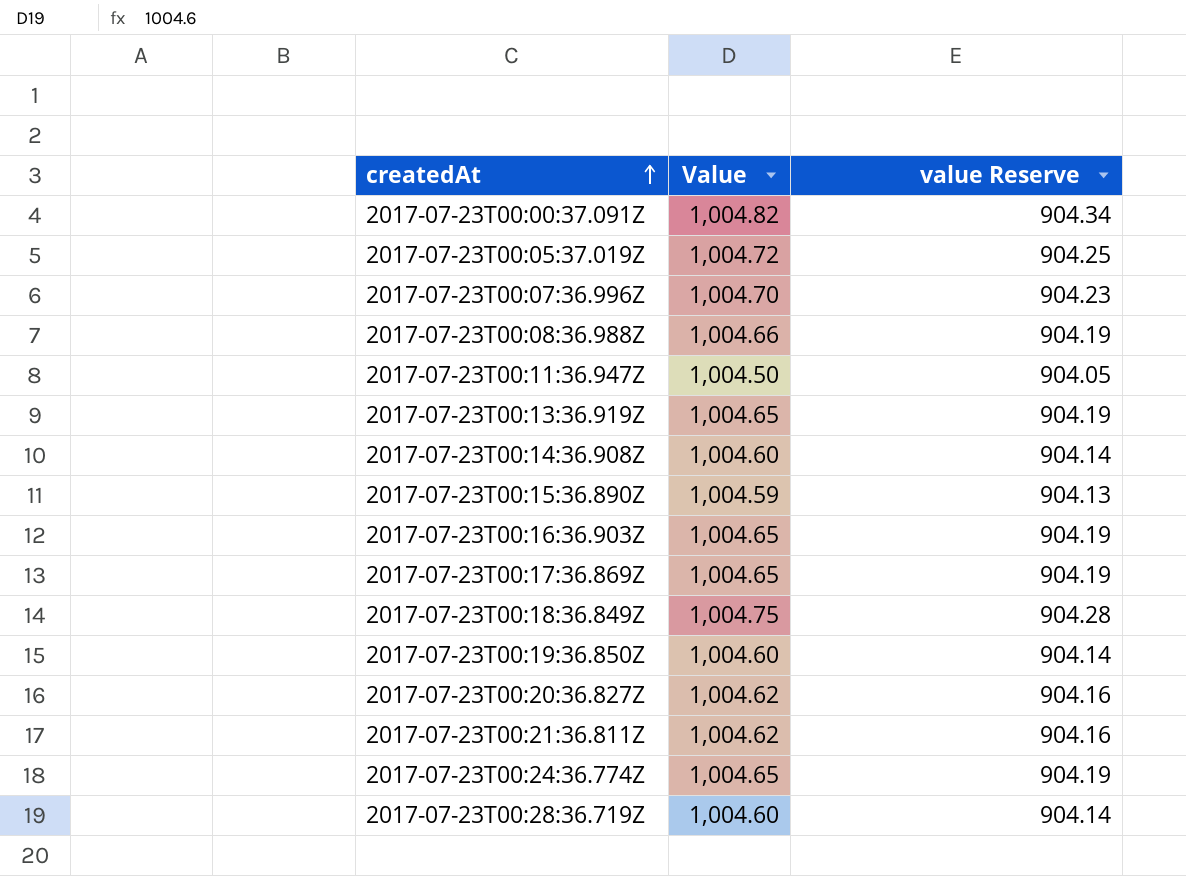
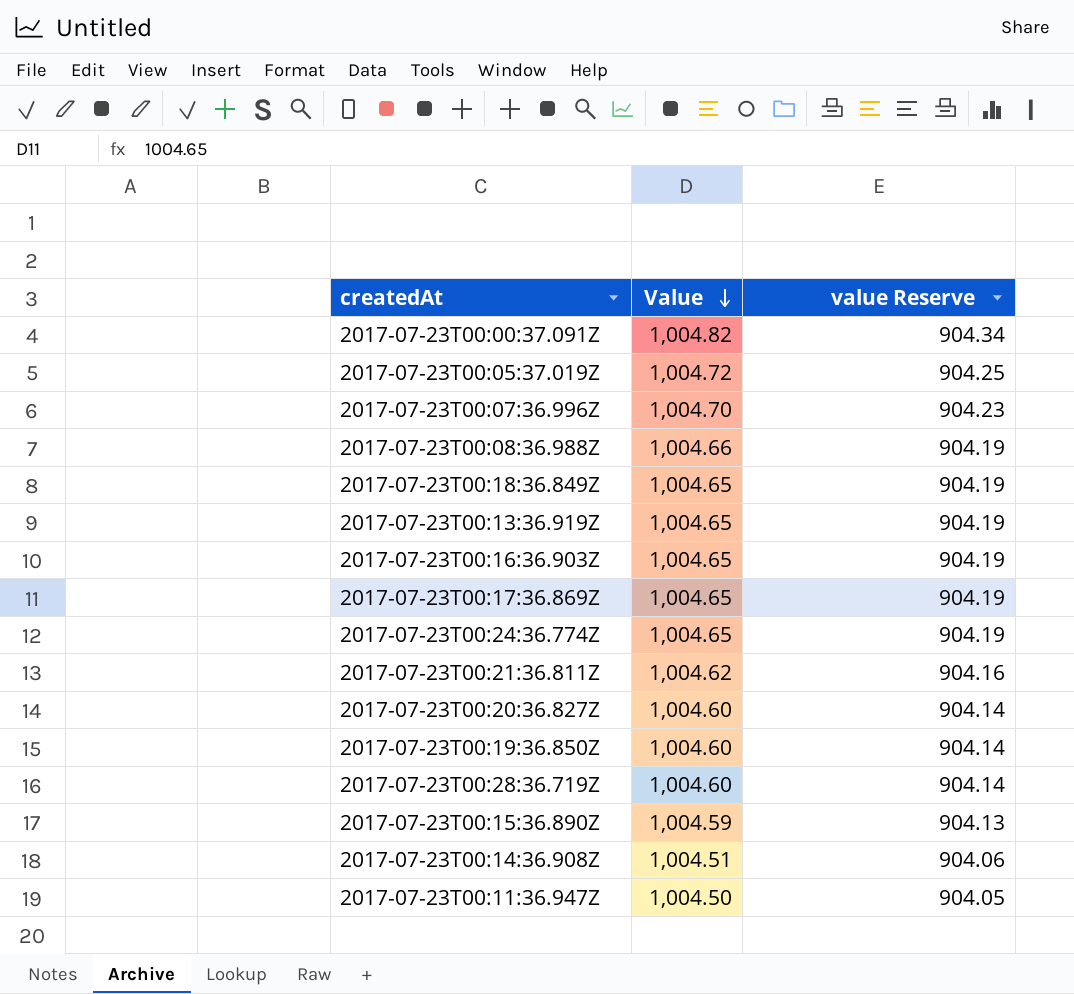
row order: createdAt ascending -> Value descending
2017-07-23T00:18:36.849Z | Value: 1,004.75 -> 1,004.65
2017-07-23T00:18:36.849Z | value Reserve: 904.28 -> 904.19
2017-07-23T00:20:36.827Z | Value: 1,004.62 -> 1,004.60
2017-07-23T00:20:36.827Z | value Reserve: 904.16 -> 904.14
2017-07-23T00:14:36.908Z | Value: 1,004.60 -> 1,004.51
2017-07-23T00:14:36.908Z | value Reserve: 904.14 -> 904.06

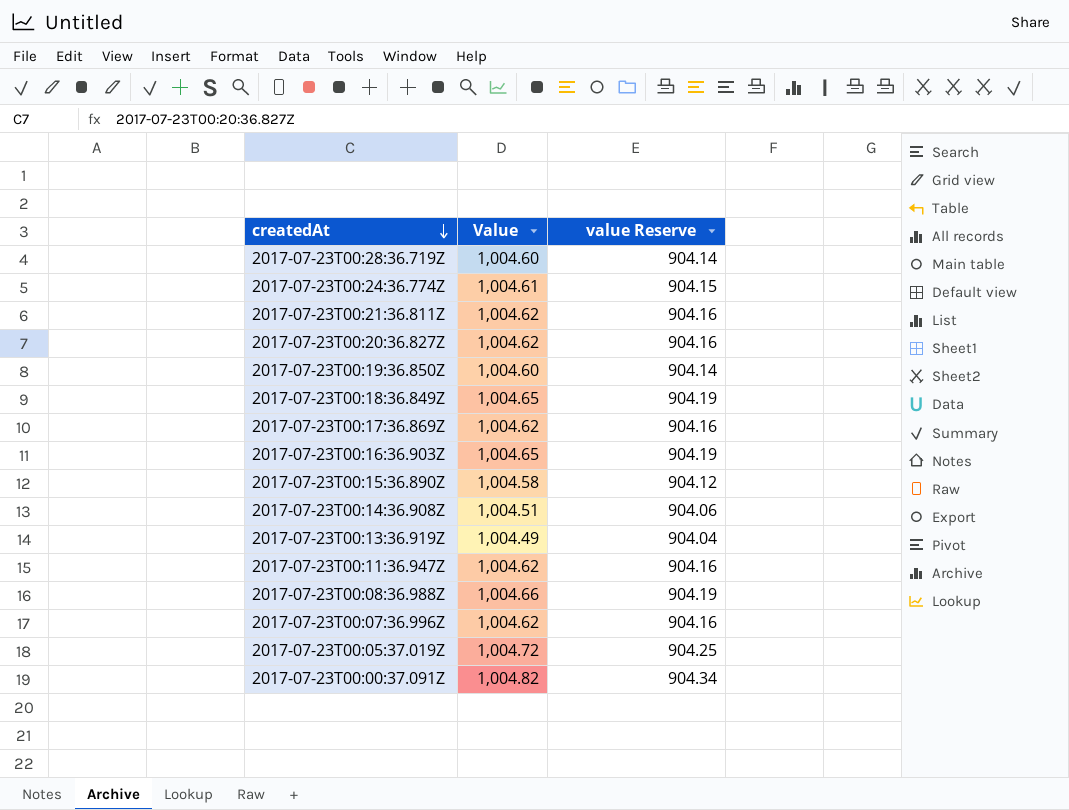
row order: Value descending -> createdAt descending
2017-07-23T00:24:36.774Z | Value: 1,004.65 -> 1,004.61
2017-07-23T00:24:36.774Z | value Reserve: 904.19 -> 904.15
2017-07-23T00:20:36.827Z | Value: 1,004.60 -> 1,004.62
2017-07-23T00:20:36.827Z | value Reserve: 904.14 -> 904.16
2017-07-23T00:17:36.869Z | Value: 1,004.65 -> 1,004.62
2017-07-23T00:17:36.869Z | value Reserve: 904.19 -> 904.16
2017-07-23T00:15:36.890Z | Value: 1,004.59 -> 1,004.58
2017-07-23T00:15:36.890Z | value Reserve: 904.13 -> 904.12
2017-07-23T00:13:36.919Z | Value: 1,004.65 -> 1,004.49
2017-07-23T00:13:36.919Z | value Reserve: 904.19 -> 904.04
2017-07-23T00:11:36.947Z | Value: 1,004.50 -> 1,004.62
2017-07-23T00:11:36.947Z | value Reserve: 904.05 -> 904.16
2017-07-23T00:07:36.996Z | Value: 1,004.70 -> 1,004.62
2017-07-23T00:07:36.996Z | value Reserve: 904.23 -> 904.16

